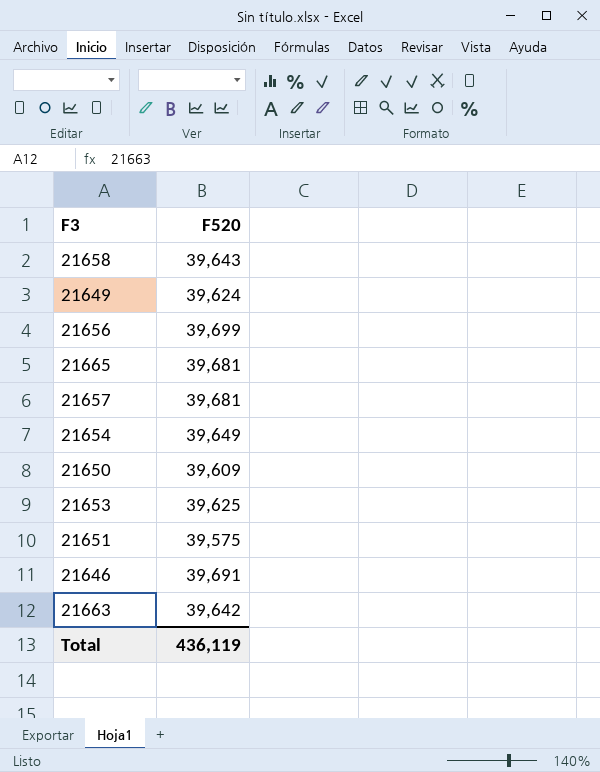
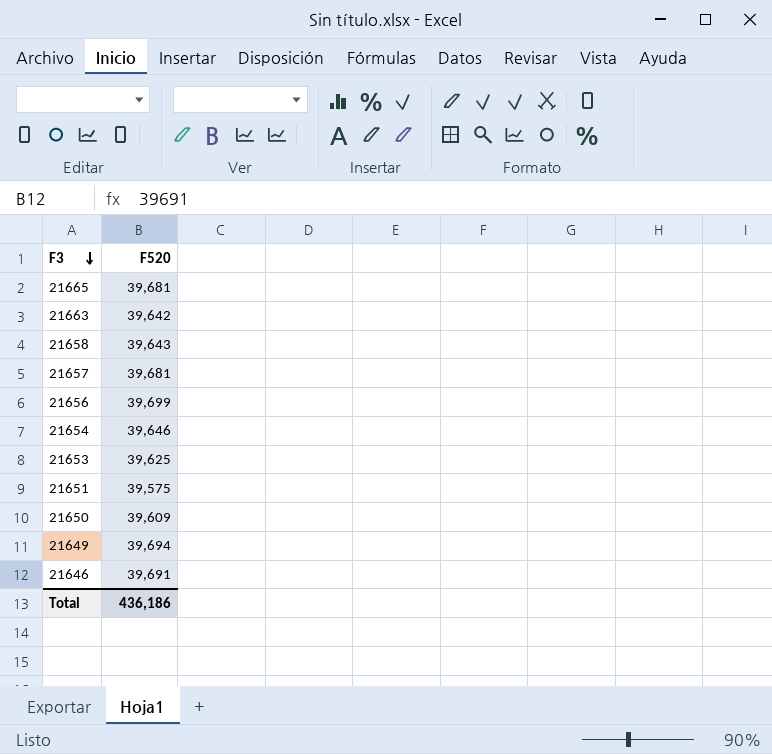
row order: none -> F3 descending
21654 | F520: 39,649 -> 39,646
21649 | F520: 39,624 -> 39,694
Total | F520: 436,119 -> 436,186

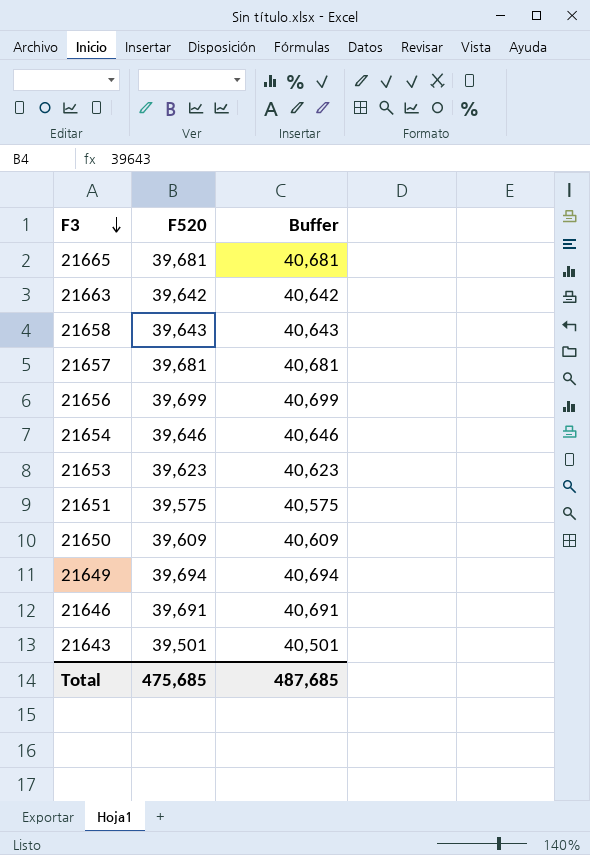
column Buffer | formula: none -> [F520] + 1000
21653 | F520: 39,625 -> 39,623
row 21643: none -> 39,501 | 40,501
Total | F520: 436,186 -> 475,685

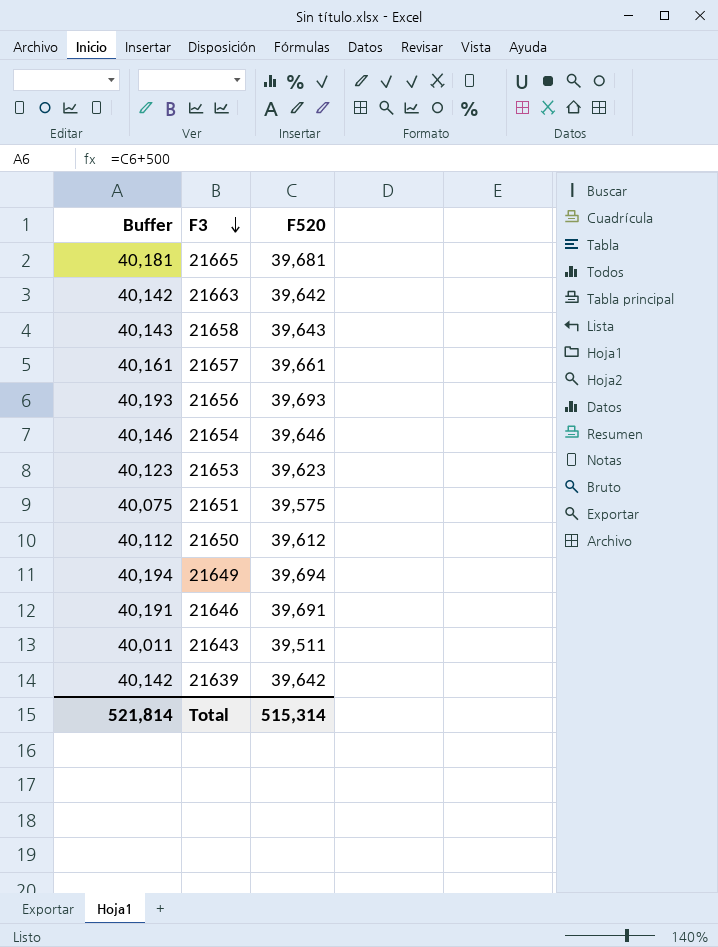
column Buffer | formula: [F520] + 1000 -> [F520] + 500
column Buffer | position: 3 -> 1
21657 | F520: 39,681 -> 39,661
21656 | F520: 39,699 -> 39,693
21650 | F520: 39,609 -> 39,612
21643 | F520: 39,501 -> 39,511
row 21639: none -> 40,142 | 39,642
Total | Buffer: 487,685 -> 521,814
Total | F520: 475,685 -> 515,314

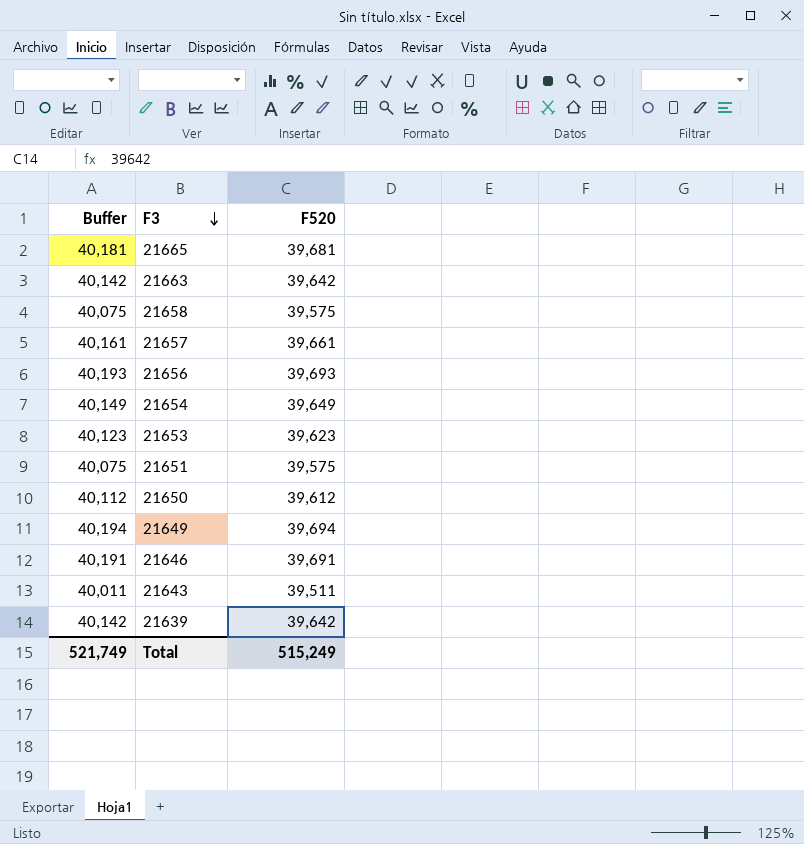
21658 | Buffer: 40,143 -> 40,075
21658 | F520: 39,643 -> 39,575
21654 | Buffer: 40,146 -> 40,149
21654 | F520: 39,646 -> 39,649
Total | Buffer: 521,814 -> 521,749
Total | F520: 515,314 -> 515,249

